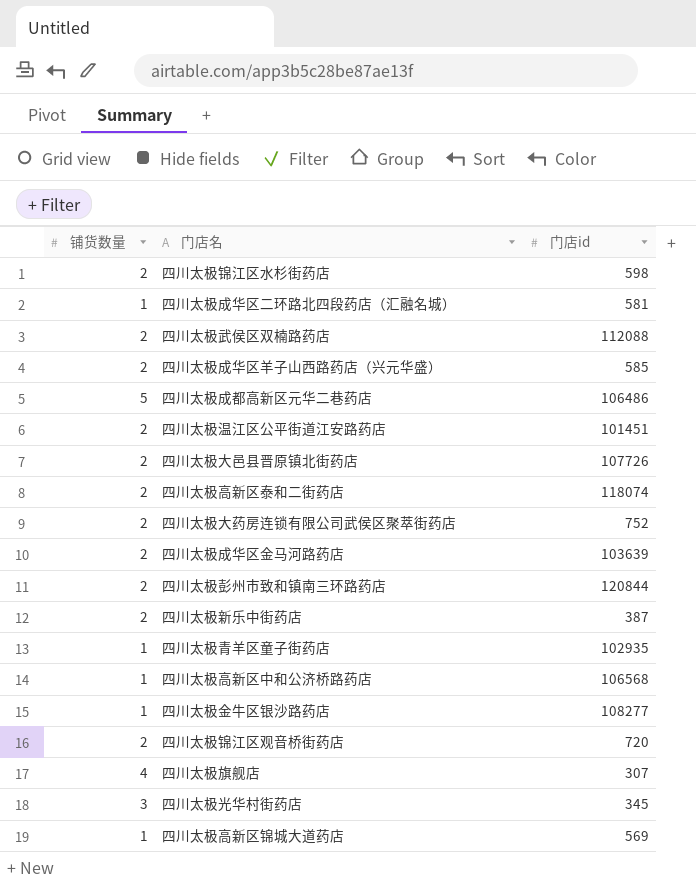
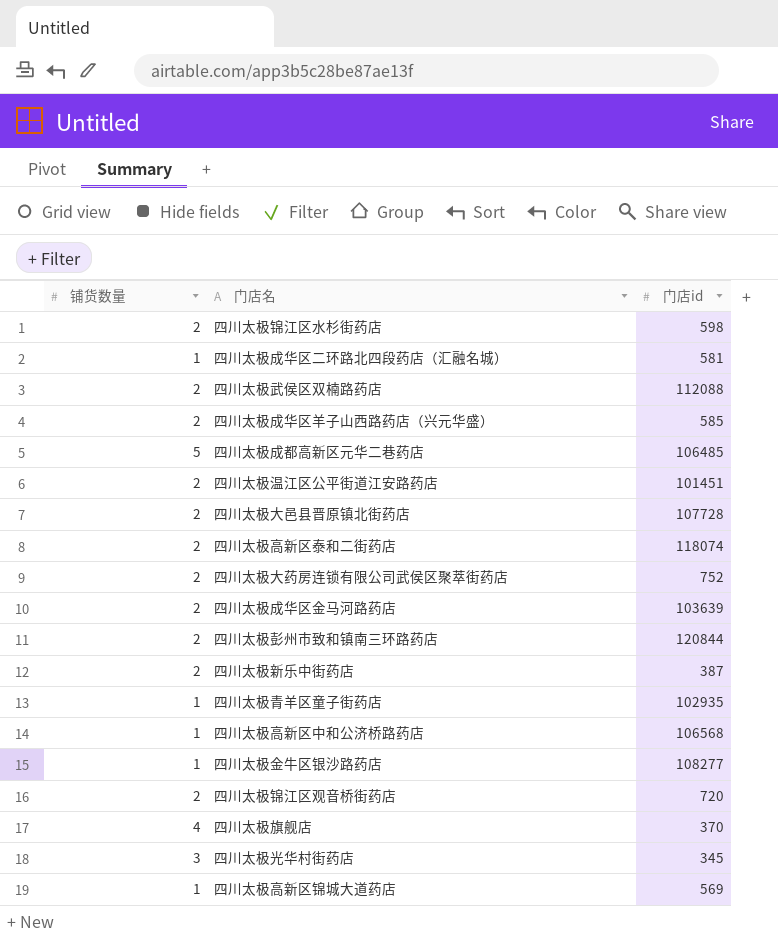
四川太极成都高新区元华二巷药店 | 门店id: 106486 -> 106485
四川太极大邑县晋原镇北街药店 | 门店id: 107726 -> 107728
四川太极旗舰店 | 门店id: 307 -> 370

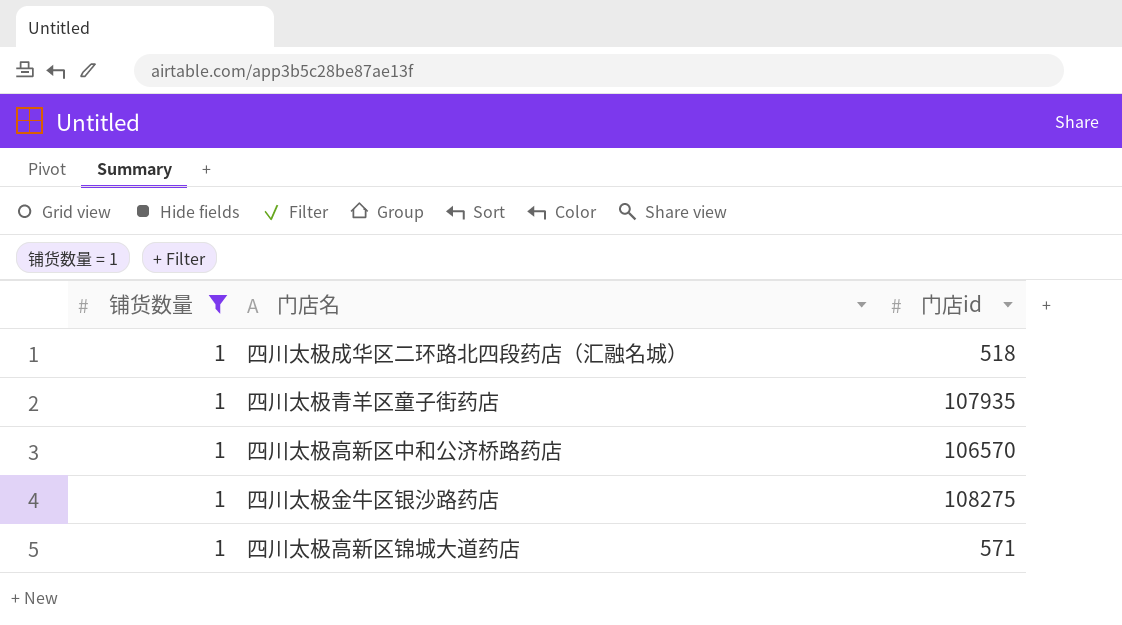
filter: none -> 铺货数量 = 1
四川太极成华区二环路北四段药店（汇融名城） | 门店id: 581 -> 518
四川太极青羊区童子街药店 | 门店id: 102935 -> 107935
四川太极高新区中和公济桥路药店 | 门店id: 106568 -> 106570
四川太极金牛区银沙路药店 | 门店id: 108277 -> 108275
四川太极高新区锦城大道药店 | 门店id: 569 -> 571

